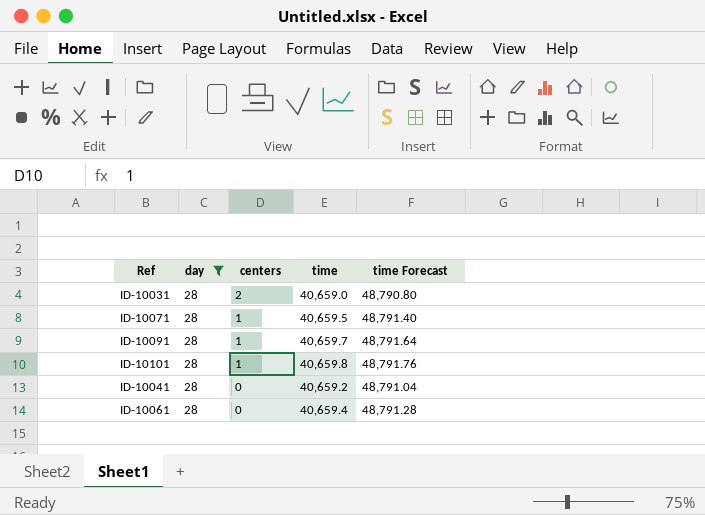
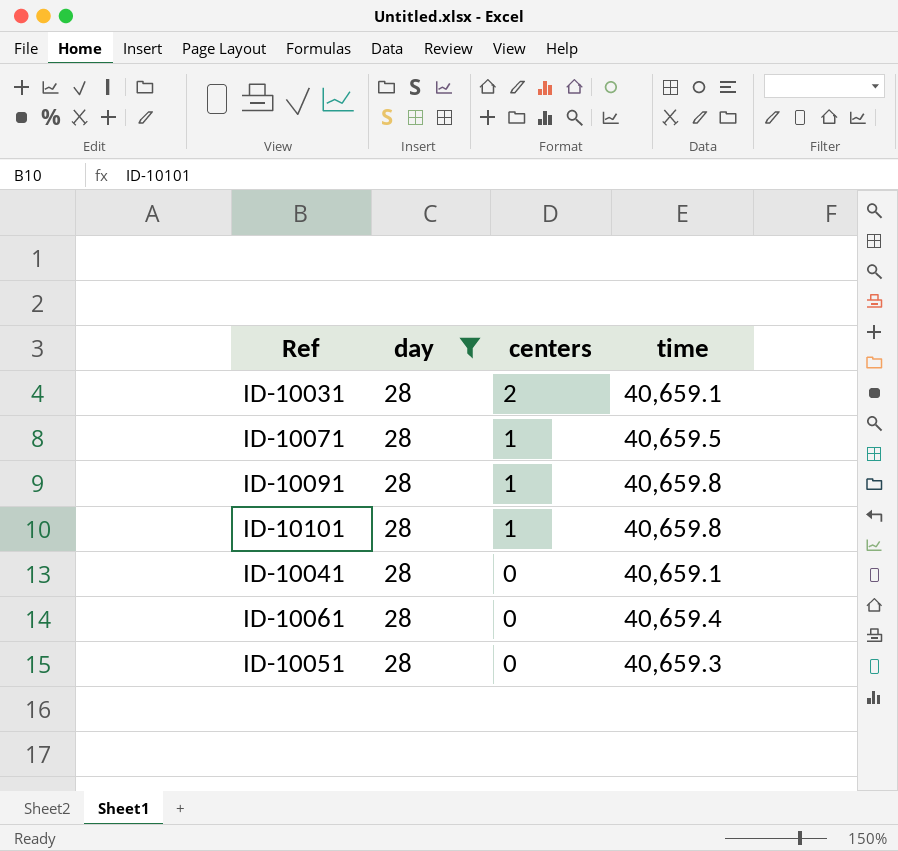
column time Forecast | formula: [time] * 1.2 -> none
ID-10031 | time: 40,659.0 -> 40,659.1
ID-10091 | time: 40,659.7 -> 40,659.8
ID-10041 | time: 40,659.2 -> 40,659.1
row ID-10051: none -> 28 | 0 | 40,659.3

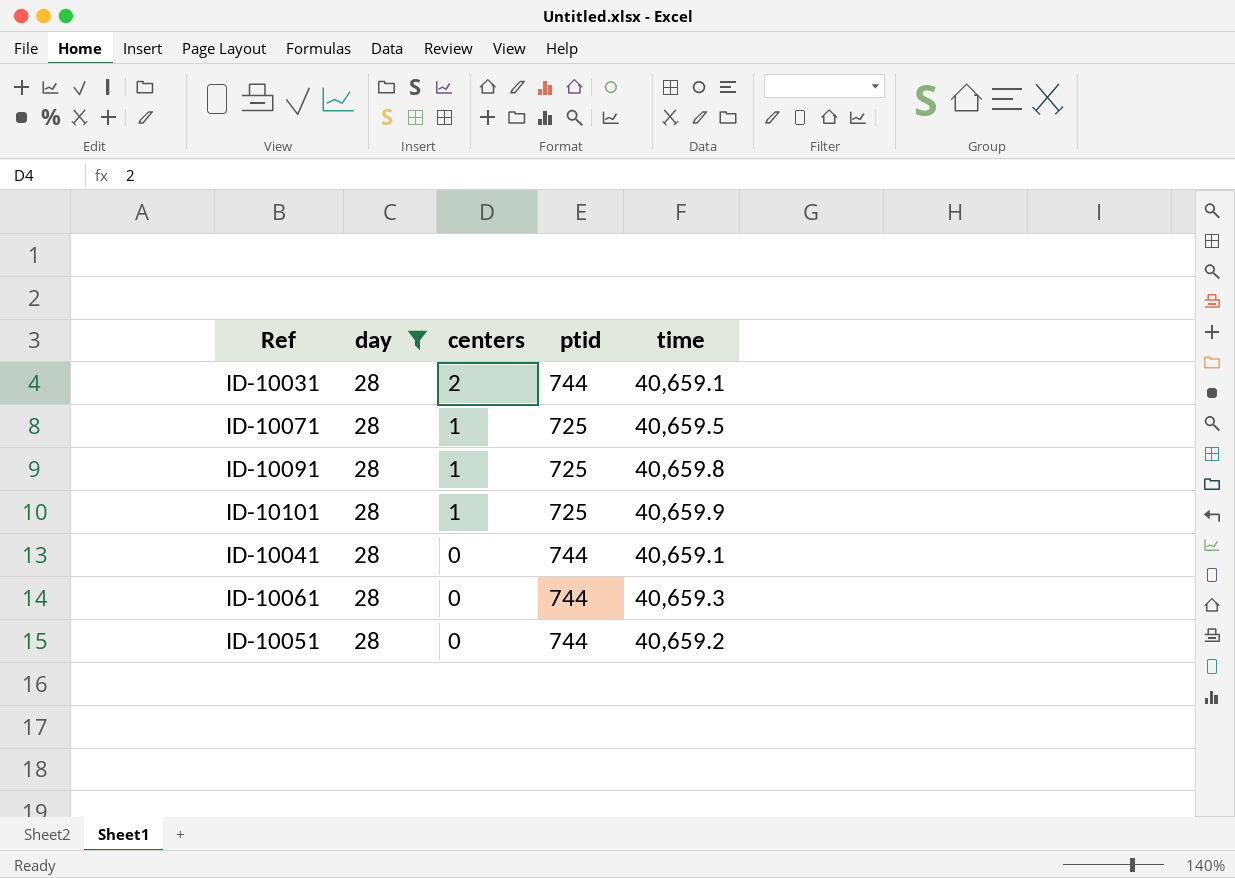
column ptid | position: none -> 4
ID-10101 | time: 40,659.8 -> 40,659.9
ID-10061 | time: 40,659.4 -> 40,659.3
ID-10051 | time: 40,659.3 -> 40,659.2

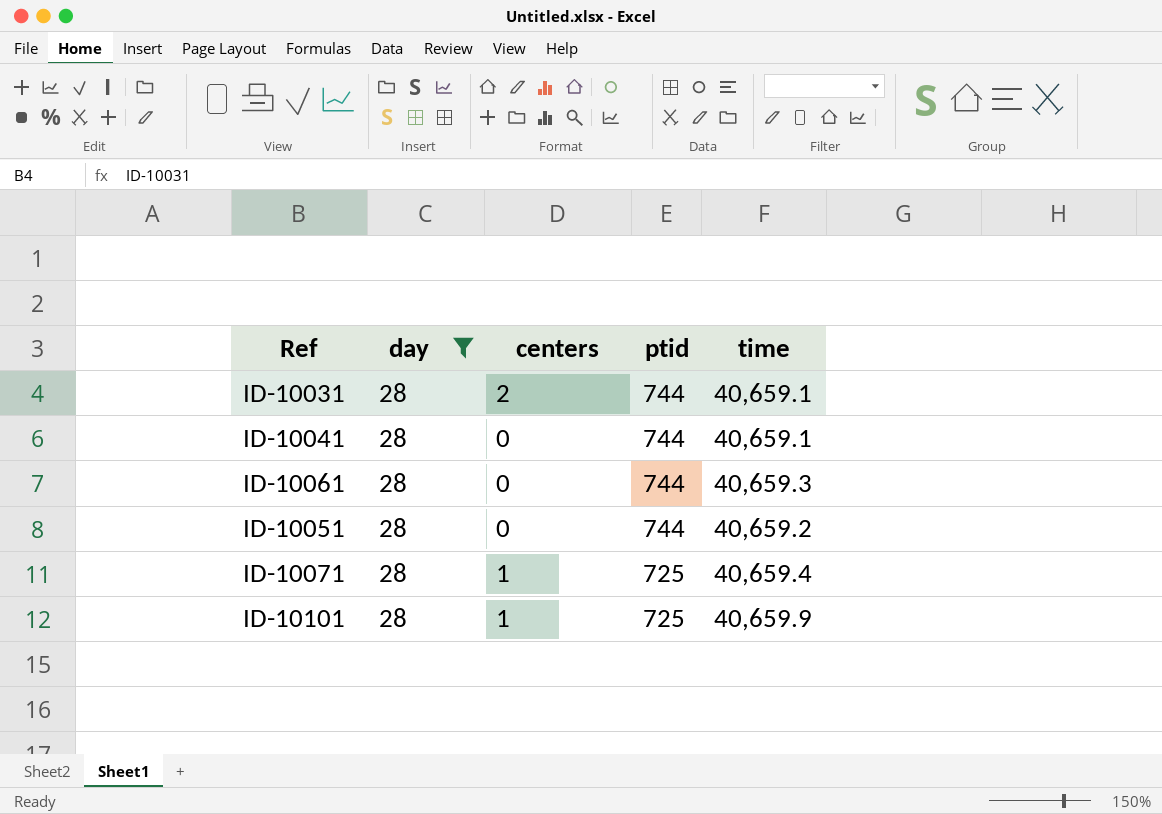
row order: centers descending -> ptid descending
row ID-10091: 28 | 1 | 725 | 40,659.8 -> none
ID-10071 | time: 40,659.5 -> 40,659.4

